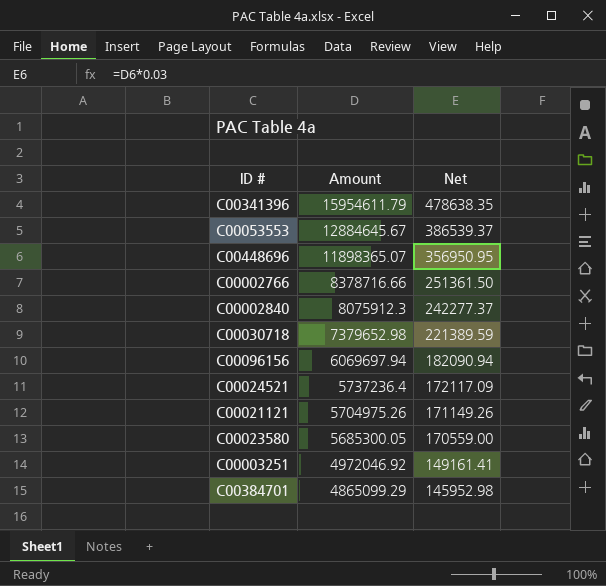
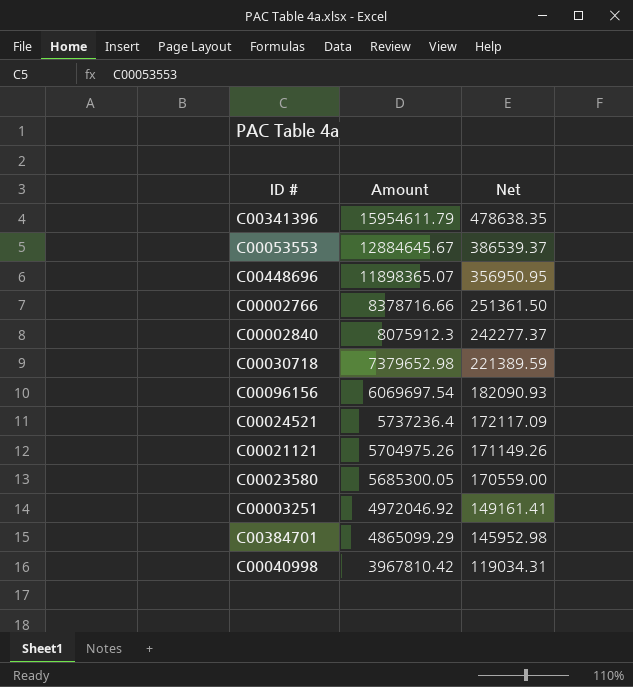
C00096156 | Amount: 6069697.94 -> 6069697.54
C00096156 | Net: 182090.94 -> 182090.93
row C00040998: none -> 3967810.42 | 119034.31

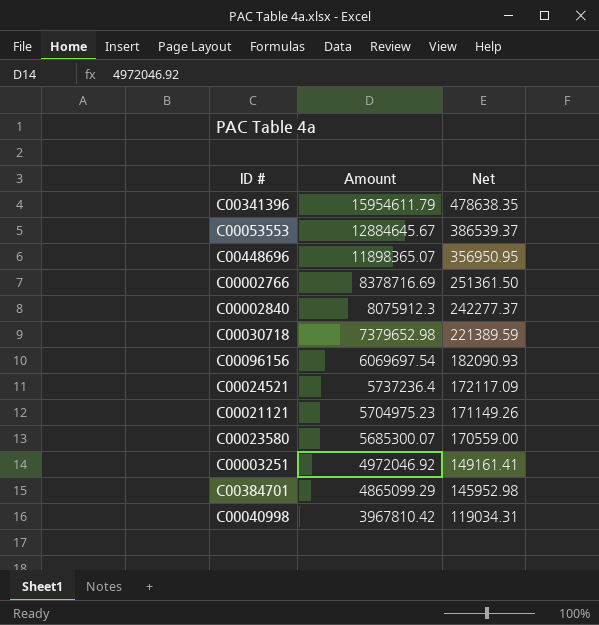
C00002766 | Amount: 8378716.66 -> 8378716.69
C00021121 | Amount: 5704975.26 -> 5704975.23
C00023580 | Amount: 5685300.05 -> 5685300.07

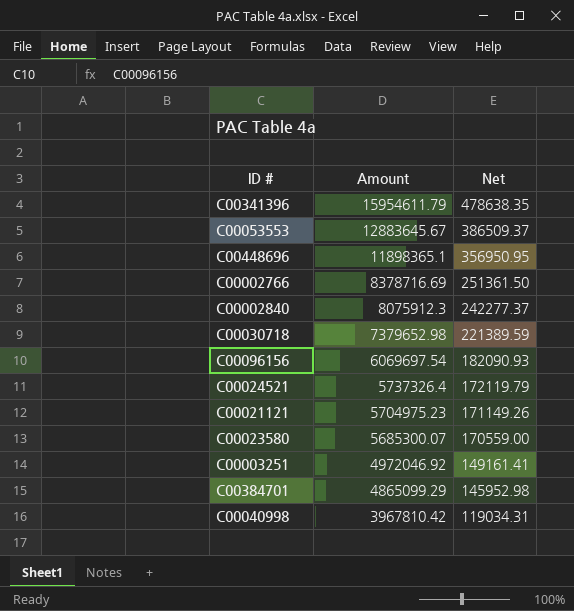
C00053553 | Amount: 12884645.67 -> 12883645.67
C00053553 | Net: 386539.37 -> 386509.37
C00448696 | Amount: 11898365.07 -> 11898365.1
C00024521 | Amount: 5737236.4 -> 5737326.4
C00024521 | Net: 172117.09 -> 172119.79

